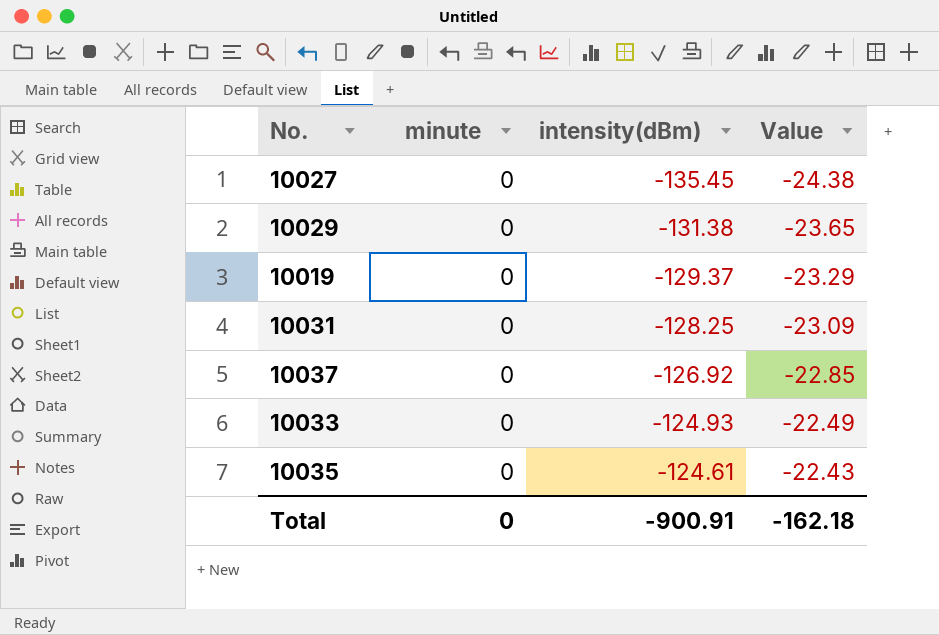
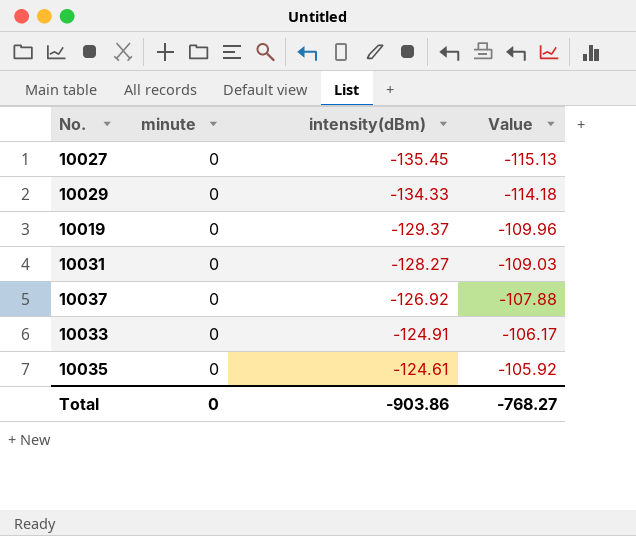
column Value | formula: [intensity(dBm)] * 0.18 -> [intensity(dBm)] * 0.85
10029 | intensity(dBm): -131.38 -> -134.33
10031 | intensity(dBm): -128.25 -> -128.27
10033 | intensity(dBm): -124.93 -> -124.91
Total | intensity(dBm): -900.91 -> -903.86
Total | Value: -162.18 -> -768.27

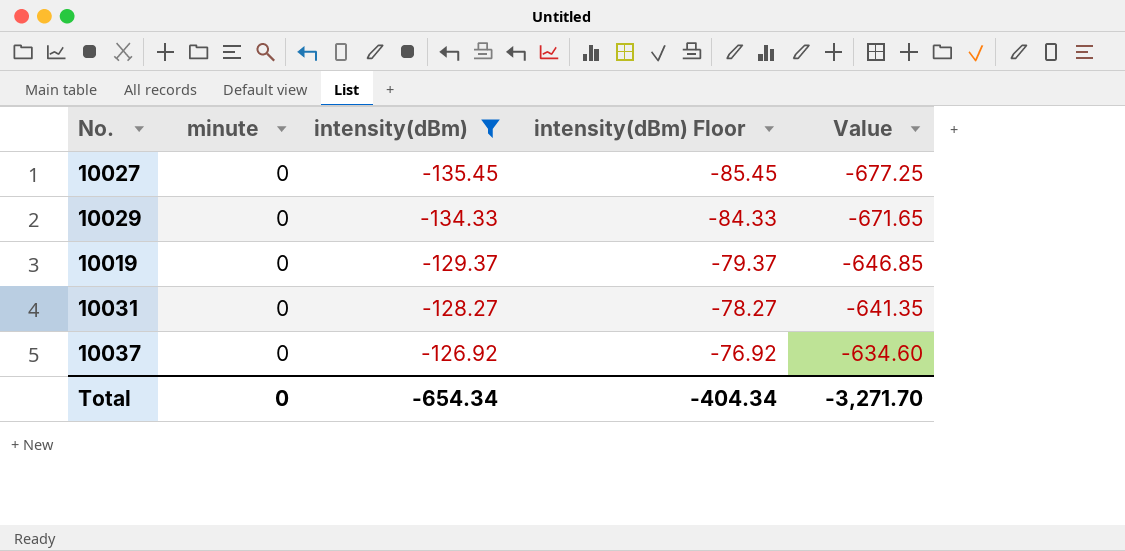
filter: none -> intensity(dBm) <= -126.92
column intensity(dBm) Floor | formula: none -> [intensity(dBm)] + 50
column Value | formula: [intensity(dBm)] * 0.85 -> [intensity(dBm)] * 5
Total | intensity(dBm): -903.86 -> -654.34
Total | Value: -768.27 -> -3,271.70

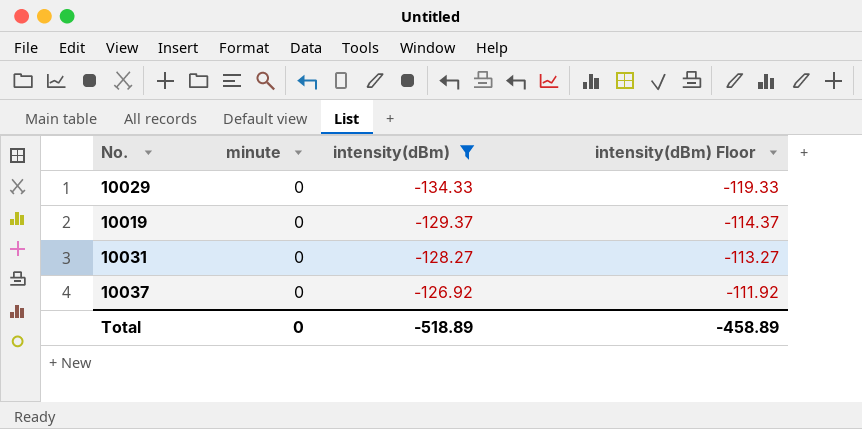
column Value | formula: [intensity(dBm)] * 5 -> none
column intensity(dBm) Floor | formula: [intensity(dBm)] + 50 -> [intensity(dBm)] + 15
row 10027: 0 | -135.45 | -85.45 | -677.25 -> none
Total | intensity(dBm): -654.34 -> -518.89
Total | intensity(dBm) Floor: -404.34 -> -458.89

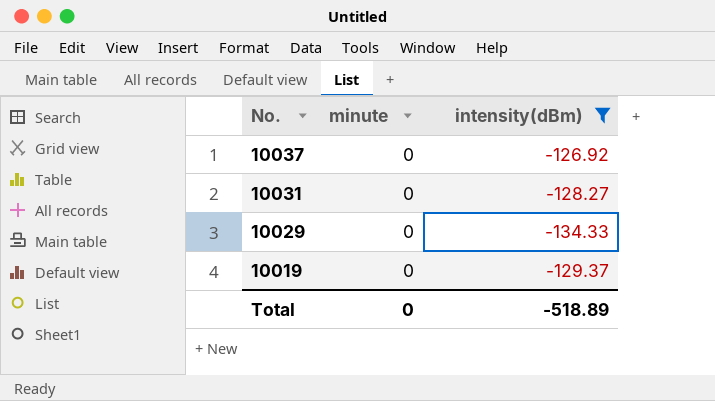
row order: intensity(dBm) ascending -> No. descending
column intensity(dBm) Floor | formula: [intensity(dBm)] + 15 -> none

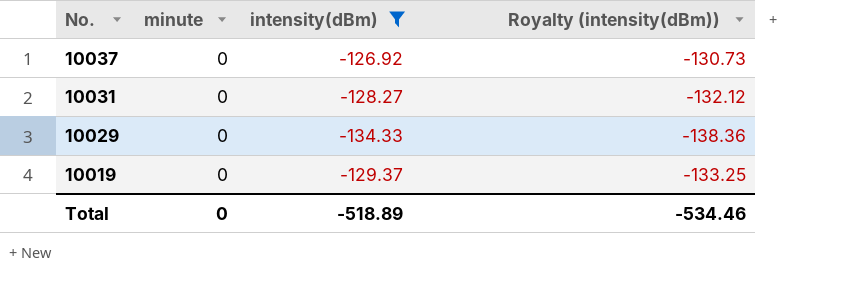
column Royalty (intensity(dBm)) | formula: none -> [intensity(dBm)] * 1.03

